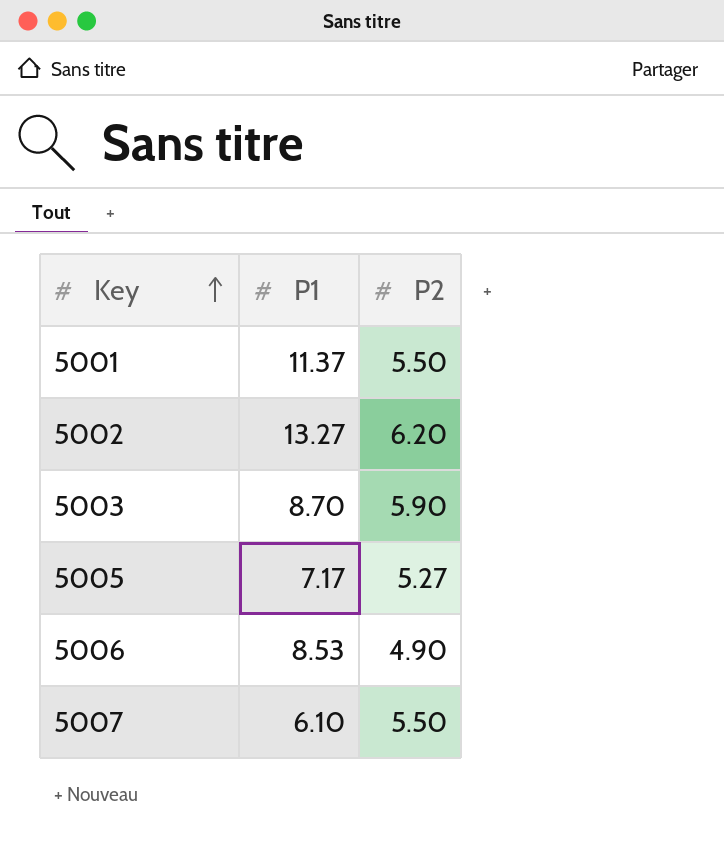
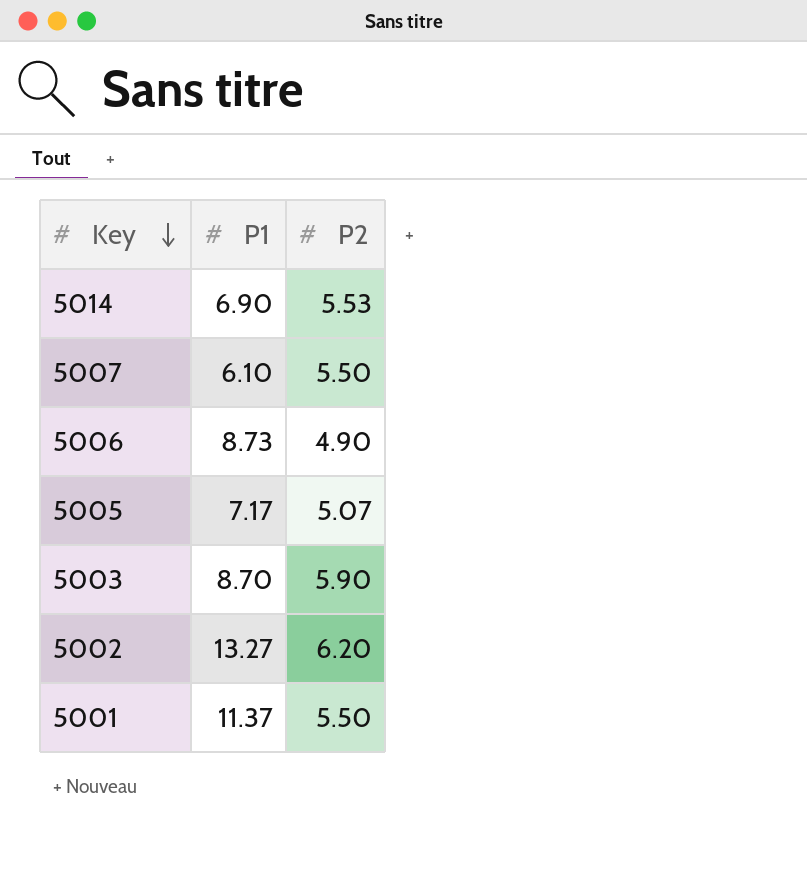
row order: Key ascending -> Key descending
row 5014: none -> 6.90 | 5.53
5006 | P1: 8.53 -> 8.73
5005 | P2: 5.27 -> 5.07

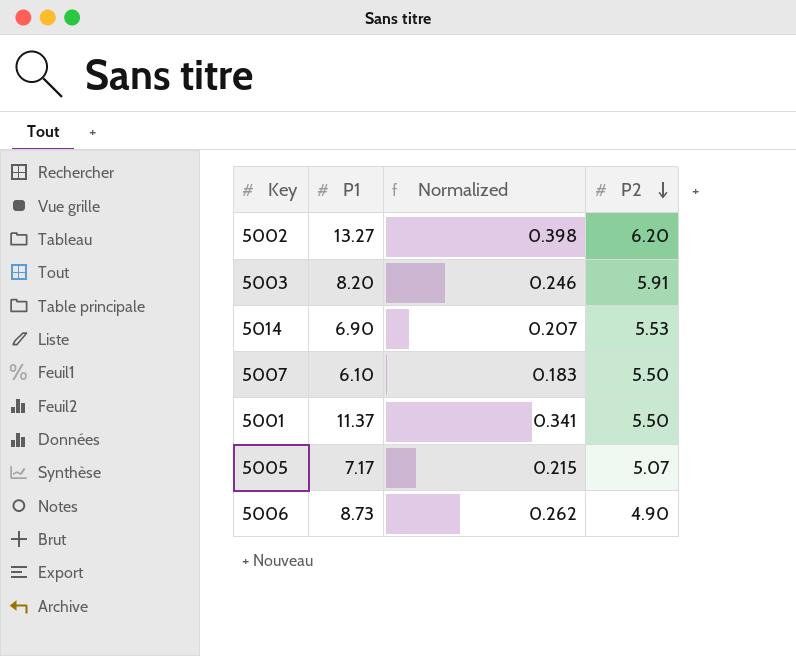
row order: Key descending -> P2 descending
column Normalized | formula: none -> [P1] * 0.03
5003 | P1: 8.70 -> 8.20
5003 | P2: 5.90 -> 5.91

